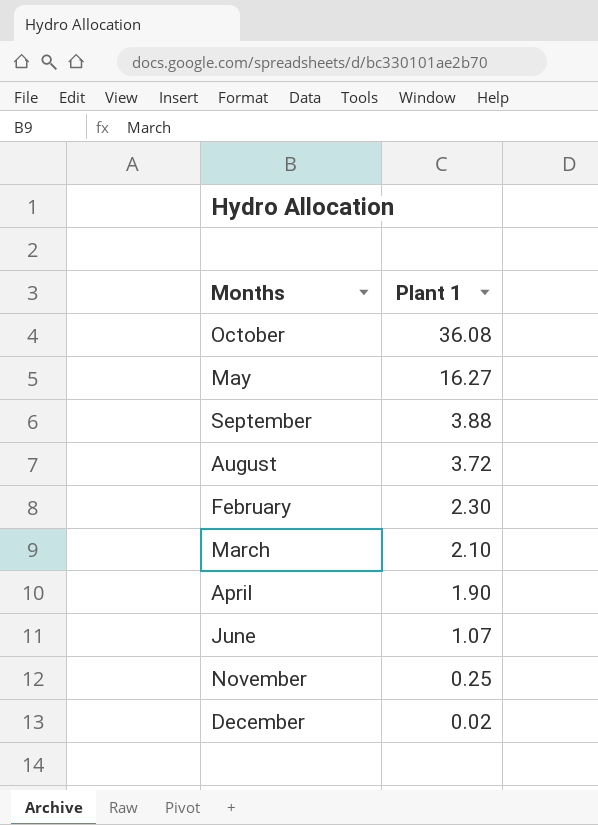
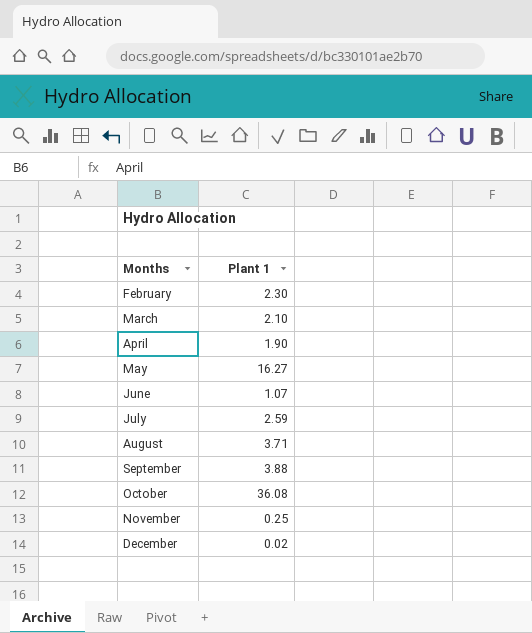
row order: Plant 1 descending -> Months ascending
row July: none -> 2.59
August | Plant 1: 3.72 -> 3.71

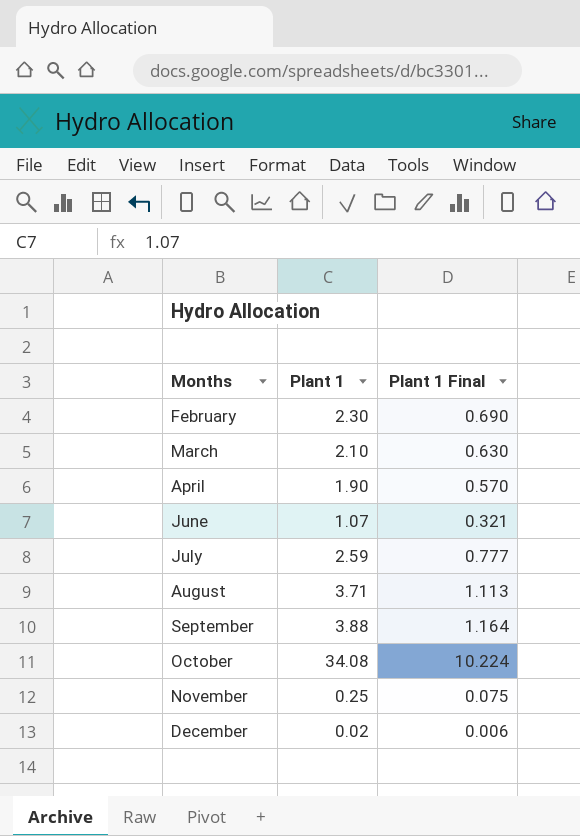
column Plant 1 Final | formula: none -> [Plant 1] * 0.3
row May: 16.27 -> none
October | Plant 1: 36.08 -> 34.08

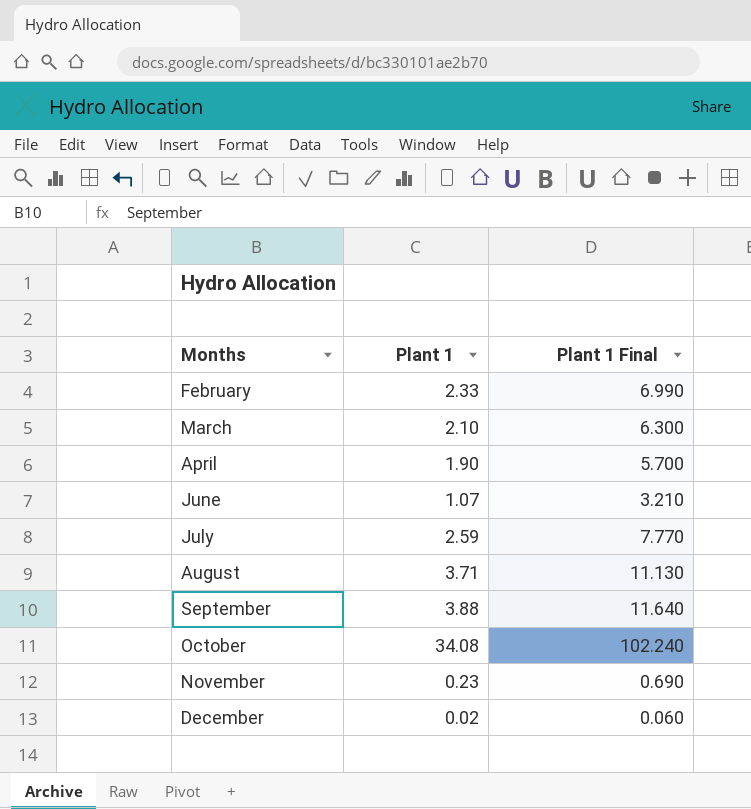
column Plant 1 Final | formula: [Plant 1] * 0.3 -> [Plant 1] * 3
February | Plant 1: 2.30 -> 2.33
November | Plant 1: 0.25 -> 0.23

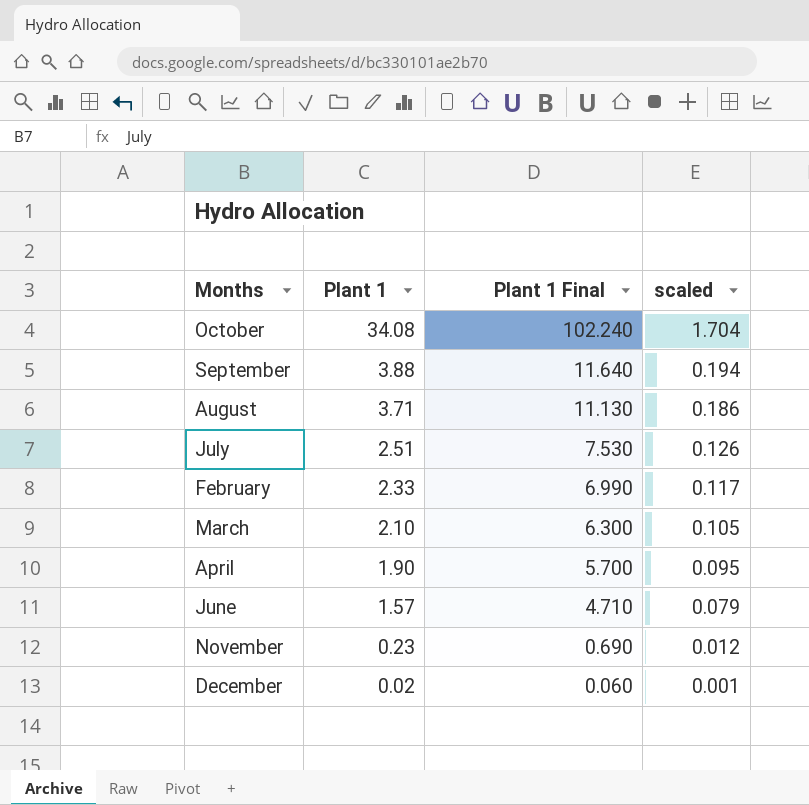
row order: Months ascending -> Plant 1 descending
column scaled | formula: none -> [Plant 1] * 0.05
July | Plant 1: 2.59 -> 2.51
July | Plant 1 Final: 7.770 -> 7.530
June | Plant 1: 1.07 -> 1.57
June | Plant 1 Final: 3.210 -> 4.710

